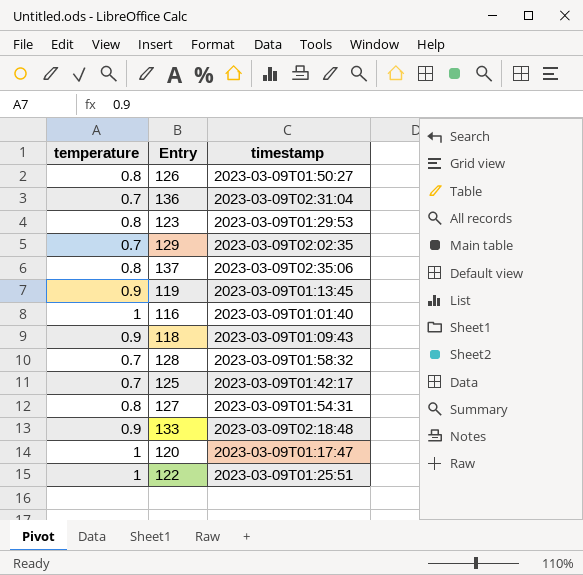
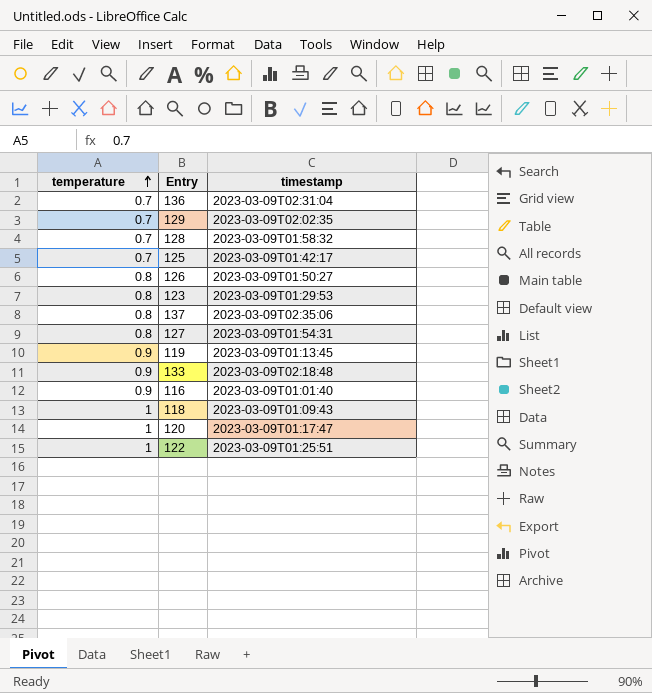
row order: none -> temperature ascending
116 | temperature: 1 -> 0.9
118 | temperature: 0.9 -> 1

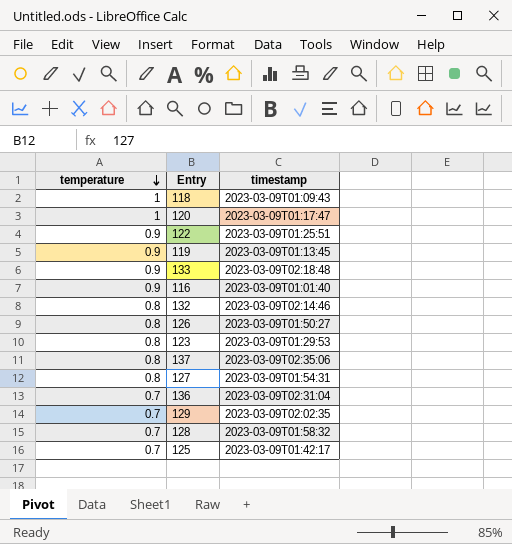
row order: temperature ascending -> temperature descending
122 | temperature: 1 -> 0.9
row 132: none -> 0.8 | 2023-03-09T02:14:46

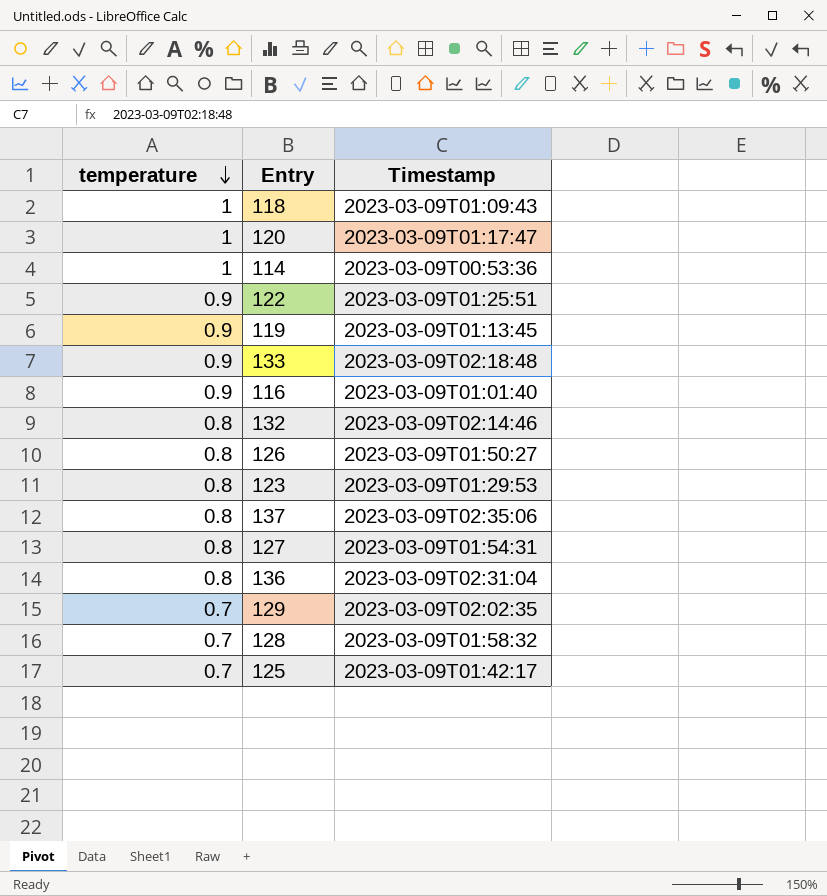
column name: timestamp -> Timestamp
row 114: none -> 1 | 2023-03-09T00:53:36
136 | temperature: 0.7 -> 0.8

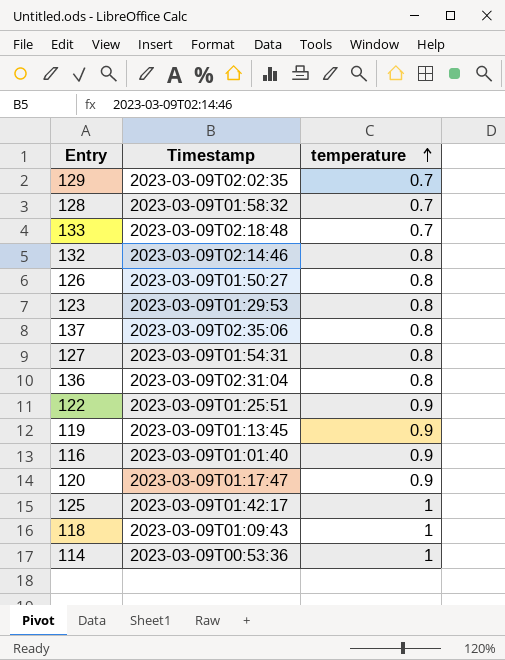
row order: temperature descending -> temperature ascending
column temperature | position: 1 -> 3
133 | temperature: 0.9 -> 0.7
120 | temperature: 1 -> 0.9
125 | temperature: 0.7 -> 1

